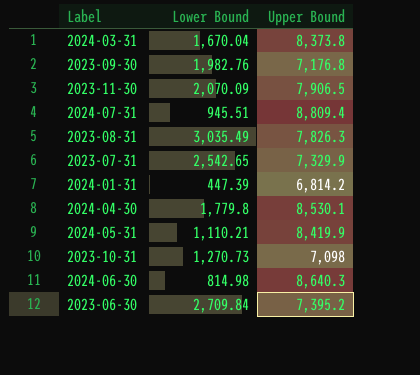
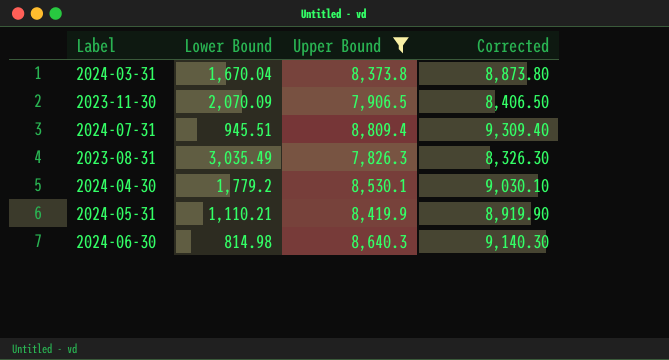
filter: none -> Upper Bound >= 7,826.3
column Corrected | formula: none -> [Upper Bound] + 500
2024-04-30 | Lower Bound: 1,779.8 -> 1,779.2

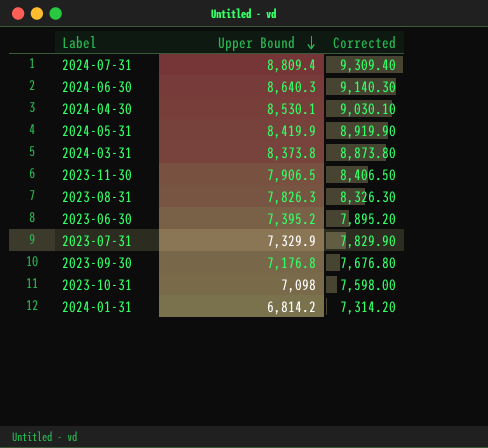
filter: Upper Bound >= 7,826.3 -> none
row order: none -> Upper Bound descending
column Lower Bound | position: 2 -> none

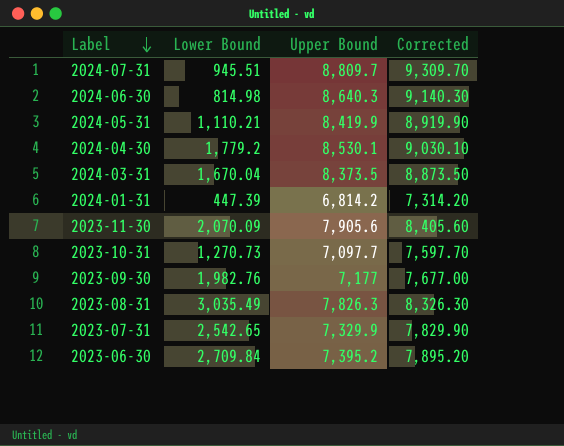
row order: Upper Bound descending -> Label descending
column Lower Bound | position: none -> 2
2024-07-31 | Upper Bound: 8,809.4 -> 8,809.7
2024-07-31 | Corrected: 9,309.40 -> 9,309.70
2024-03-31 | Upper Bound: 8,373.8 -> 8,373.5
2024-03-31 | Corrected: 8,873.80 -> 8,873.50
2023-11-30 | Upper Bound: 7,906.5 -> 7,905.6
2023-11-30 | Corrected: 8,406.50 -> 8,405.60
2023-10-31 | Upper Bound: 7,098 -> 7,097.7
2023-10-31 | Corrected: 7,598.00 -> 7,597.70
2023-09-30 | Upper Bound: 7,176.8 -> 7,177
2023-09-30 | Corrected: 7,676.80 -> 7,677.00

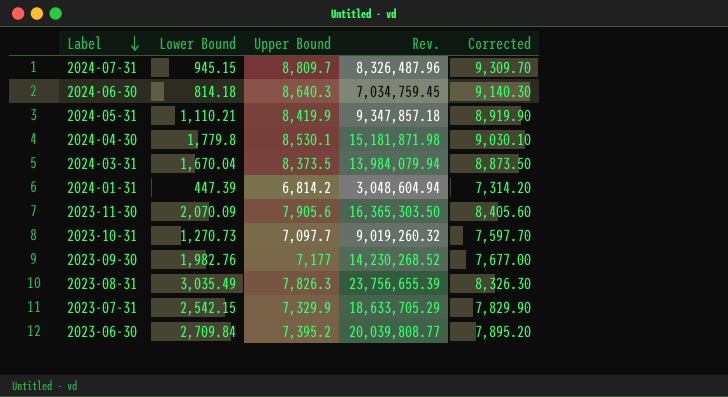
column Rev. | formula: none -> [Lower Bound] * [Upper Bound]
2024-07-31 | Lower Bound: 945.51 -> 945.15
2024-06-30 | Lower Bound: 814.98 -> 814.18
2024-04-30 | Lower Bound: 1,779.2 -> 1,779.8
2023-07-31 | Lower Bound: 2,542.65 -> 2,542.15

